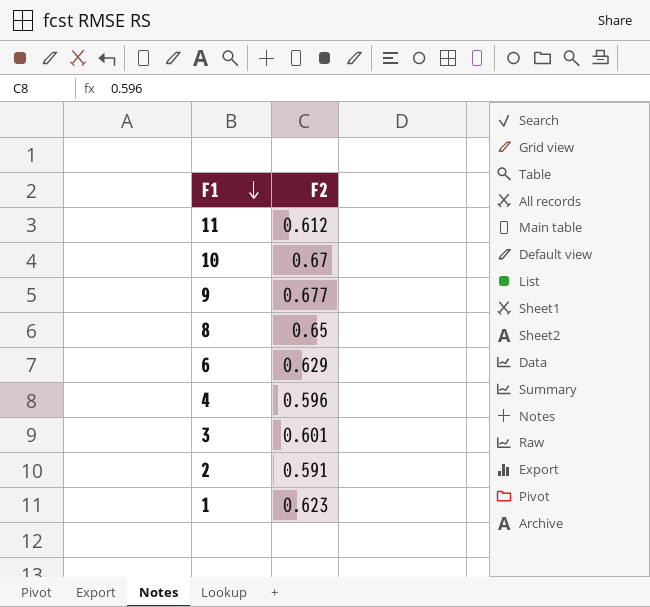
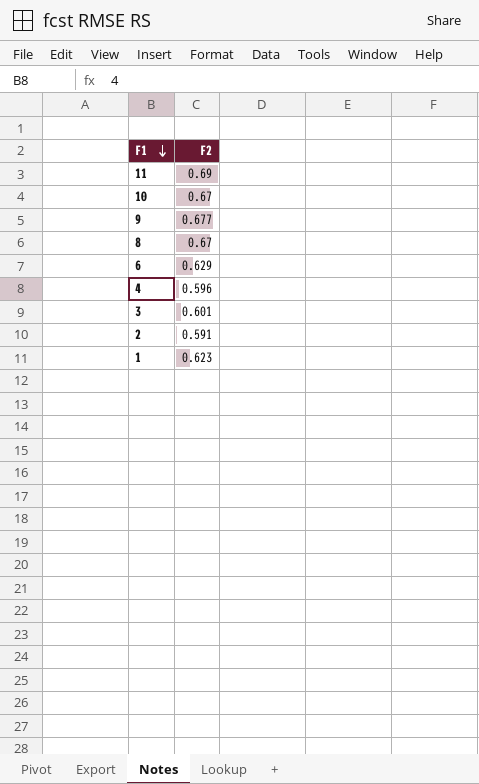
11 | F2: 0.612 -> 0.69
8 | F2: 0.65 -> 0.67

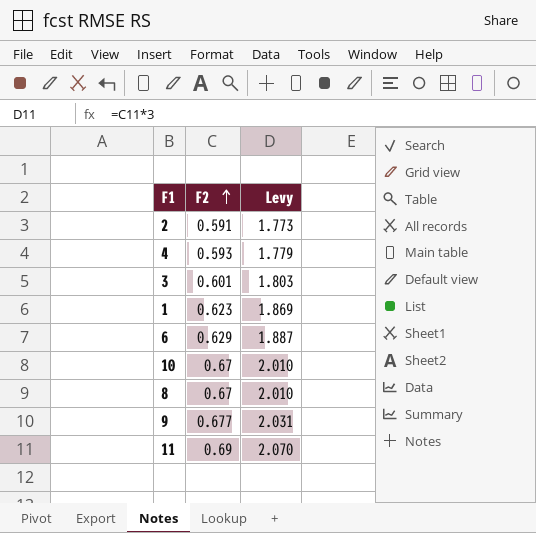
row order: F1 descending -> F2 ascending
column Levy | formula: none -> [F2] * 3
4 | F2: 0.596 -> 0.593

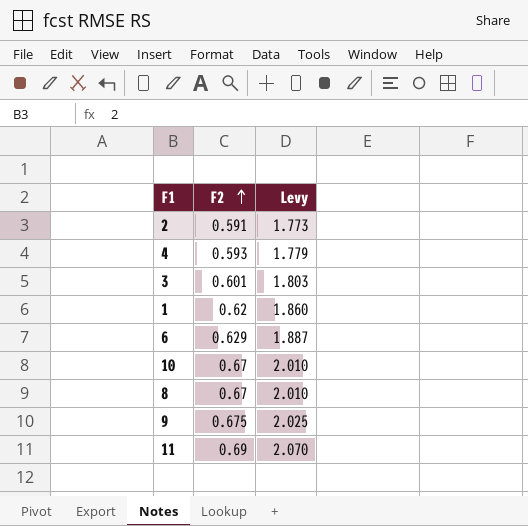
1 | F2: 0.623 -> 0.62
1 | Levy: 1.869 -> 1.860
9 | F2: 0.677 -> 0.675
9 | Levy: 2.031 -> 2.025

